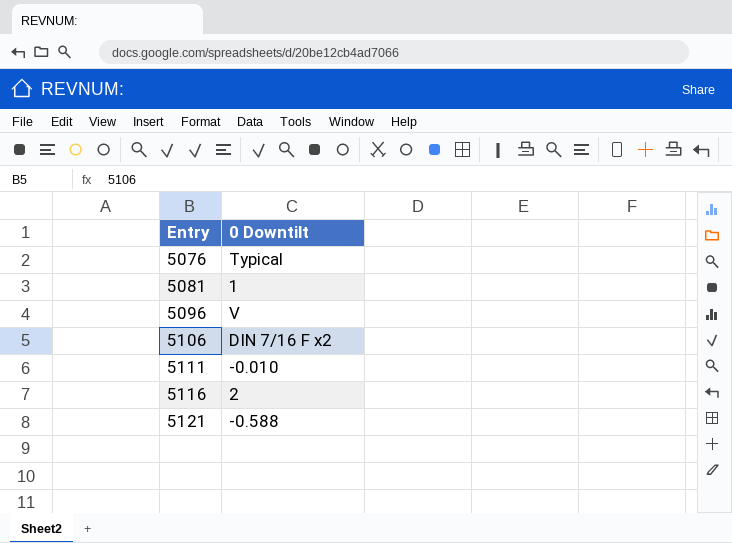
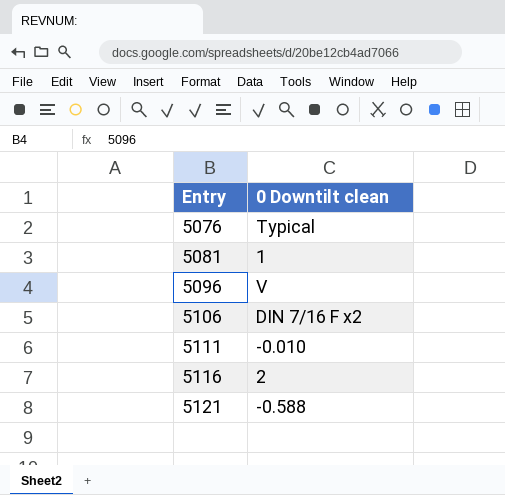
column name: 0 Downtilt -> 0 Downtilt clean

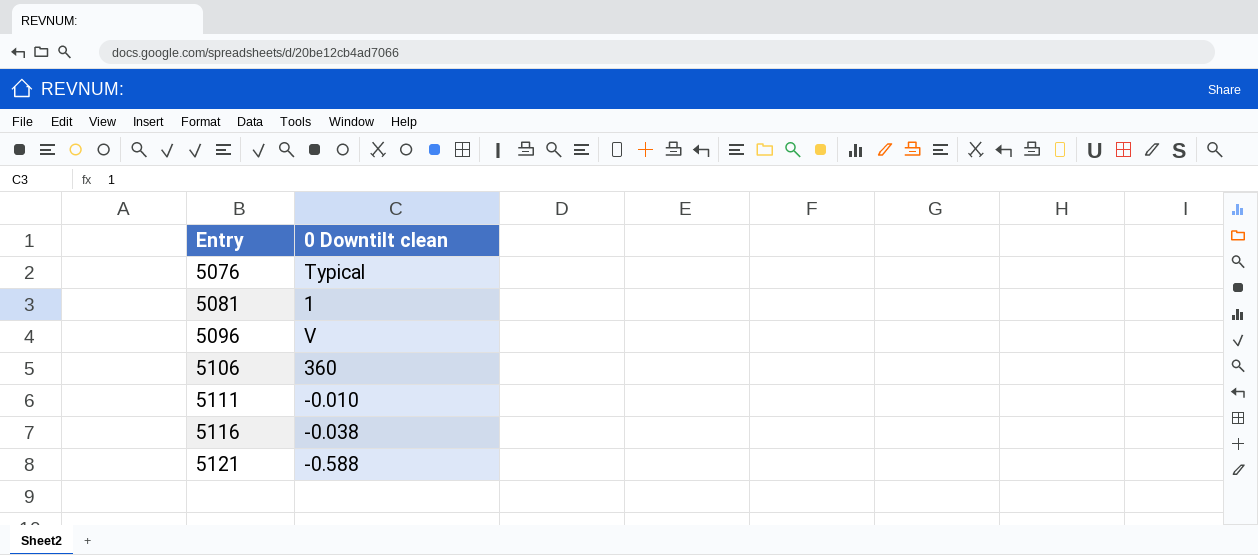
5106 | 0 Downtilt clean: DIN 7/16 F x2 -> 360
5116 | 0 Downtilt clean: 2 -> -0.038

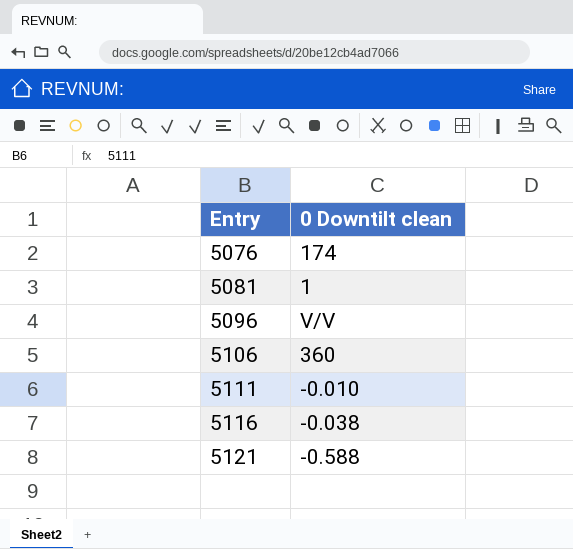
5076 | 0 Downtilt clean: Typical -> 174
5096 | 0 Downtilt clean: V -> V/V

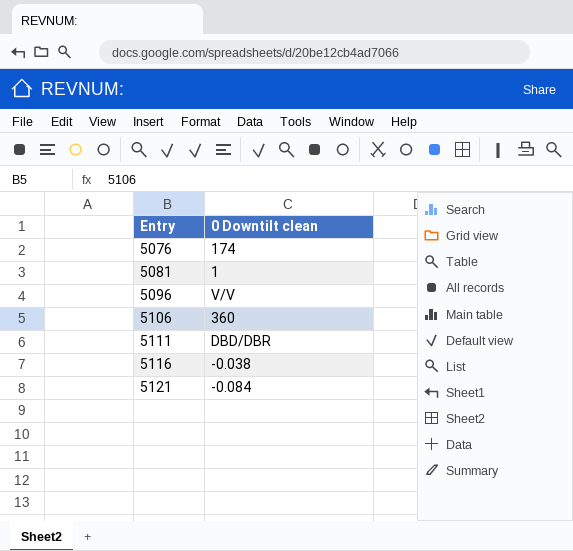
5111 | 0 Downtilt clean: -0.010 -> DBD/DBR
5121 | 0 Downtilt clean: -0.588 -> -0.084

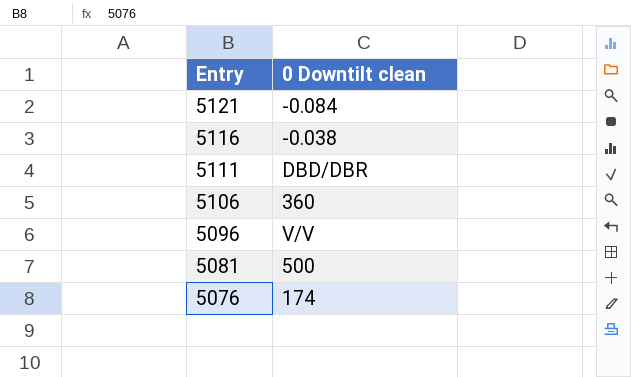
row order: Entry ascending -> Entry descending
5081 | 0 Downtilt clean: 1 -> 500

